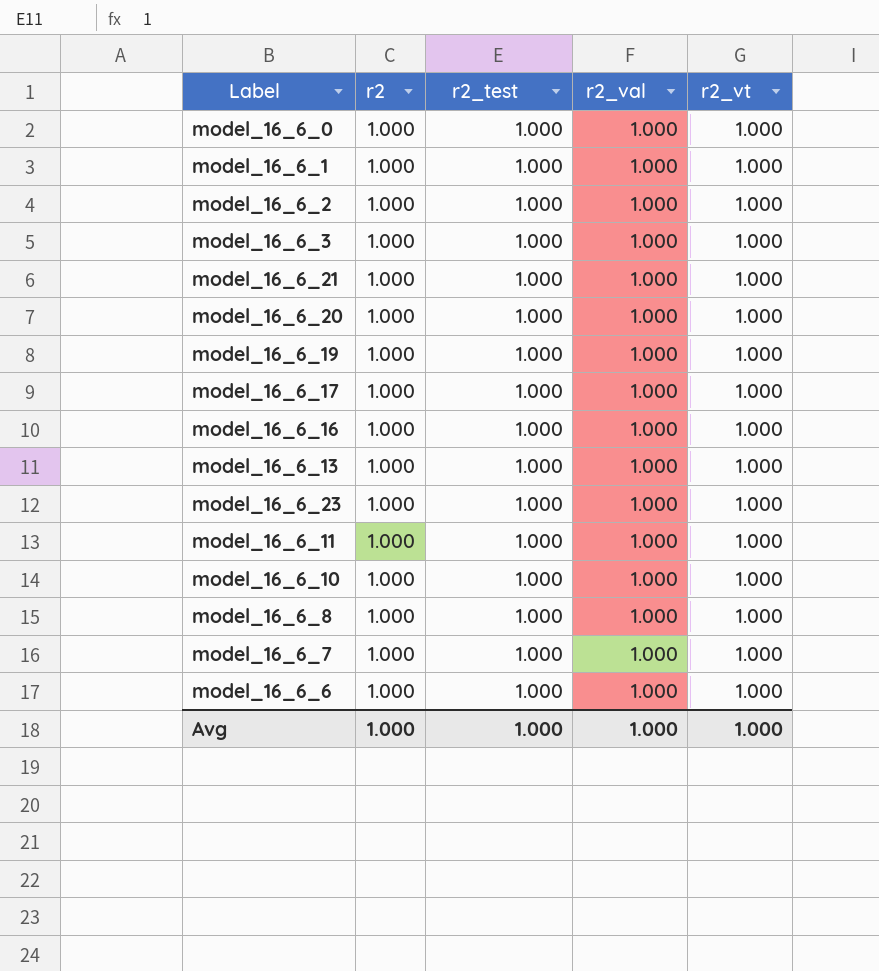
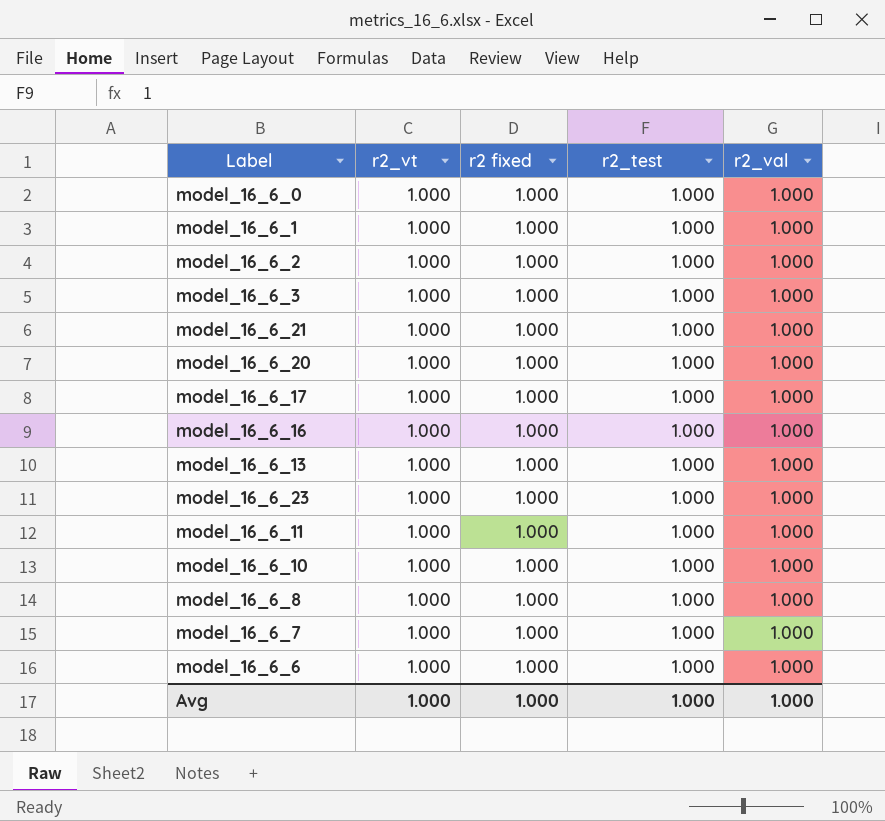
column r2_vt | position: 5 -> 2
column name: r2 -> r2 fixed
row model_16_6_19: 1.000 | 1.000 | 1.000 | 1.000 -> none

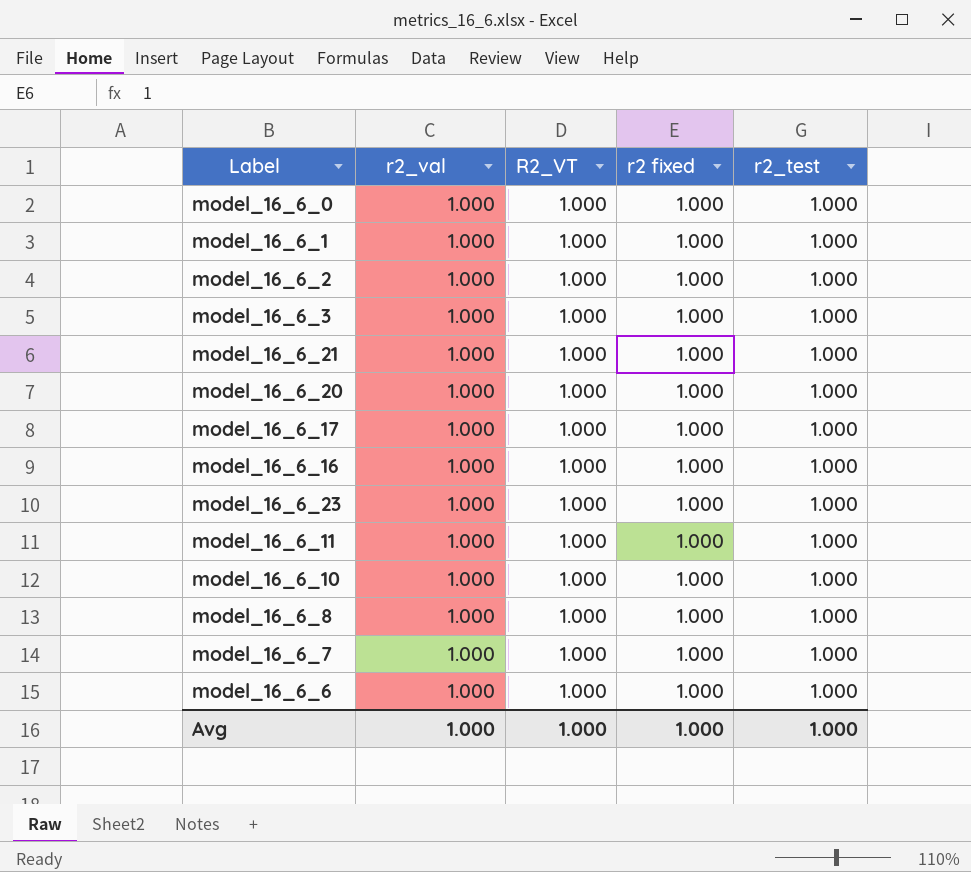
column r2_val | position: 5 -> 2
column name: r2_vt -> R2_VT
row model_16_6_13: 1.000 | 1.000 | 1.000 | 1.000 -> none

